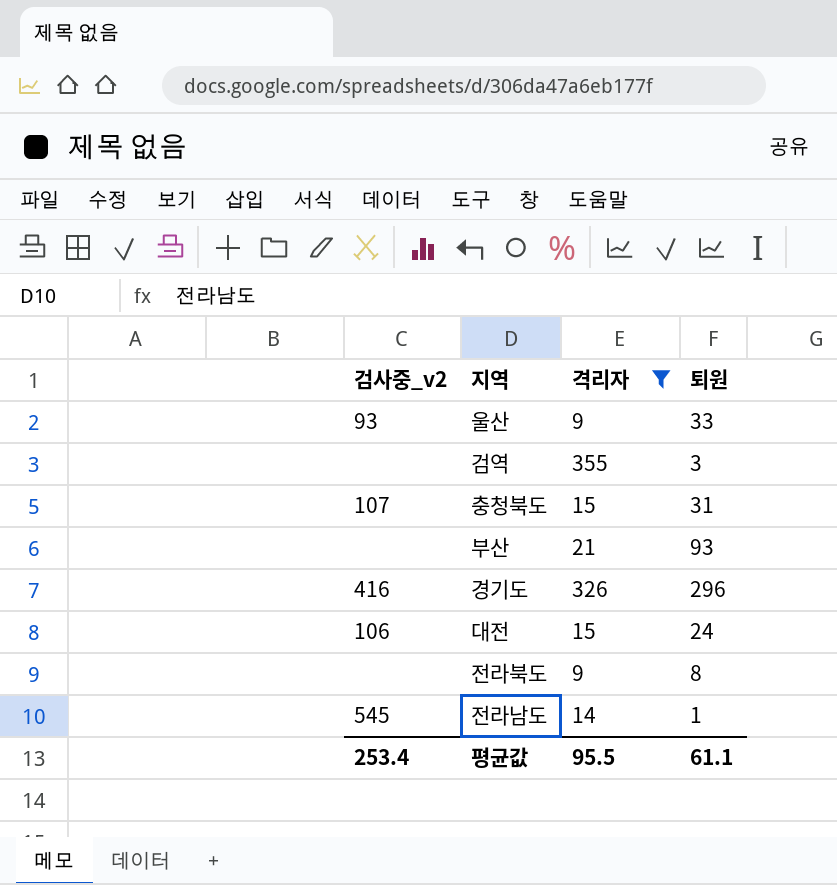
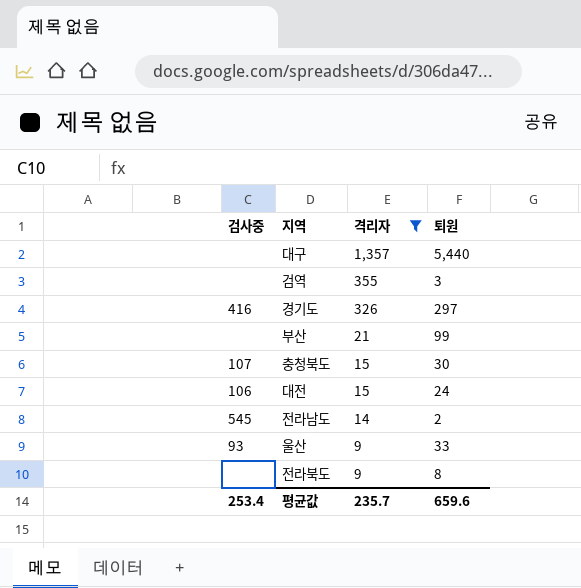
row order: none -> 격리자 descending
column name: 검사중_v2 -> 검사중
row 대구: none -> none | 1,357 | 5,440
경기도 | 퇴원: 296 -> 297
부산 | 퇴원: 93 -> 99
충청북도 | 퇴원: 31 -> 30
전라남도 | 퇴원: 1 -> 2
평균값 | 격리자: 95.5 -> 235.7
평균값 | 퇴원: 61.1 -> 659.6

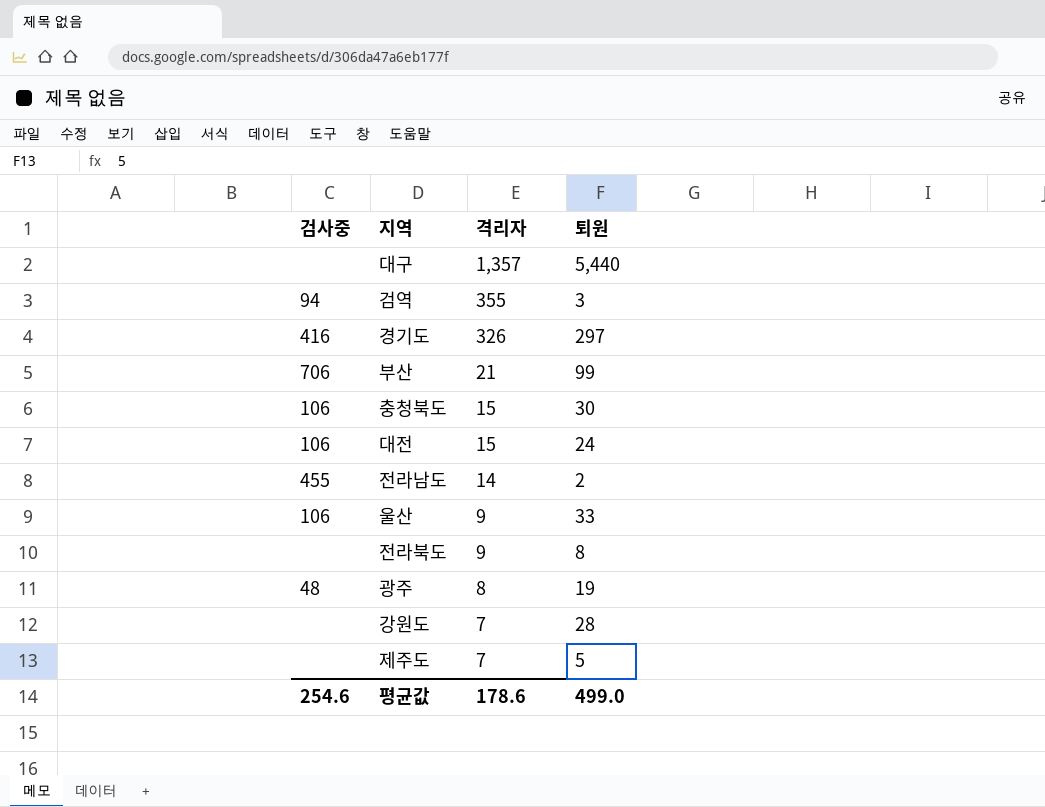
filter: 격리자 >= 9 -> none
검역 | 검사중: none -> 94
부산 | 검사중: none -> 706
충청북도 | 검사중: 107 -> 106
전라남도 | 검사중: 545 -> 455
울산 | 검사중: 93 -> 106
평균값 | 검사중: 253.4 -> 254.6
평균값 | 격리자: 235.7 -> 178.6
평균값 | 퇴원: 659.6 -> 499.0

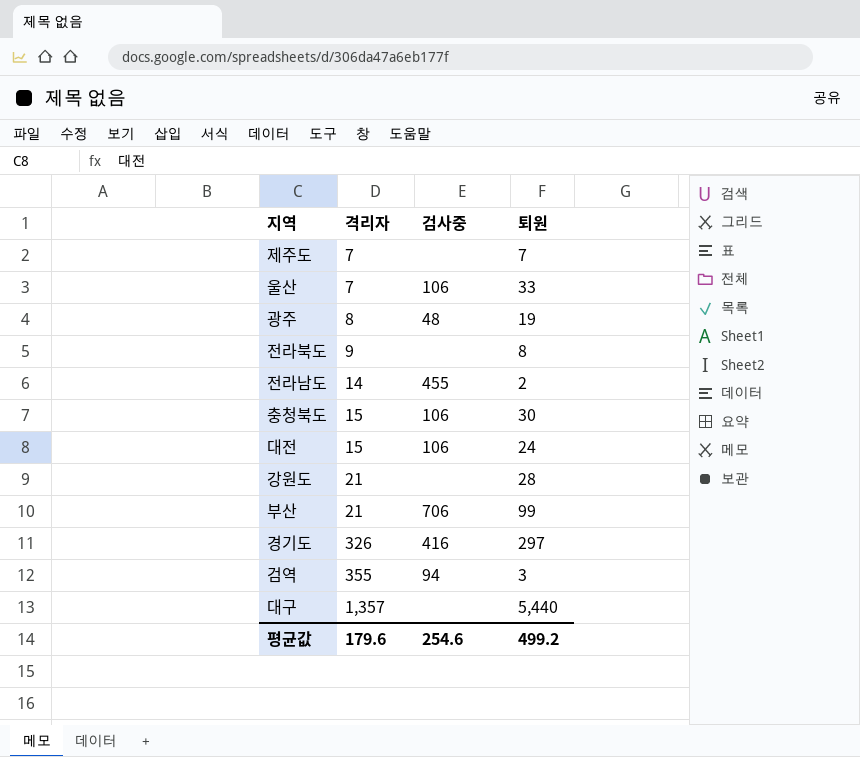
row order: 격리자 descending -> 격리자 ascending
column 검사중 | position: 1 -> 3
제주도 | 퇴원: 5 -> 7
울산 | 격리자: 9 -> 7
강원도 | 격리자: 7 -> 21
평균값 | 격리자: 178.6 -> 179.6
평균값 | 퇴원: 499.0 -> 499.2

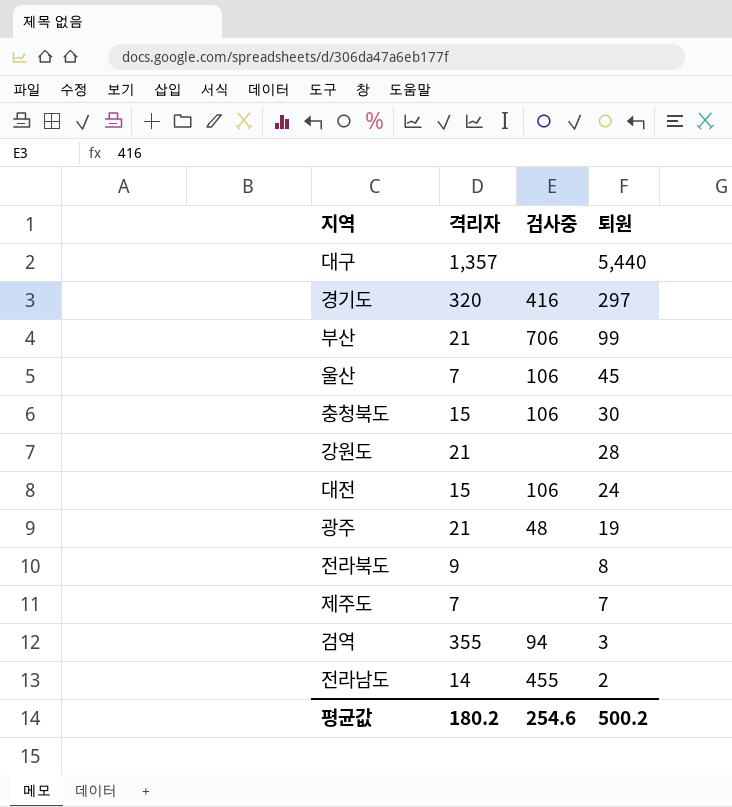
row order: 격리자 ascending -> 퇴원 descending
경기도 | 격리자: 326 -> 320
울산 | 퇴원: 33 -> 45
광주 | 격리자: 8 -> 21
평균값 | 격리자: 179.6 -> 180.2
평균값 | 퇴원: 499.2 -> 500.2

